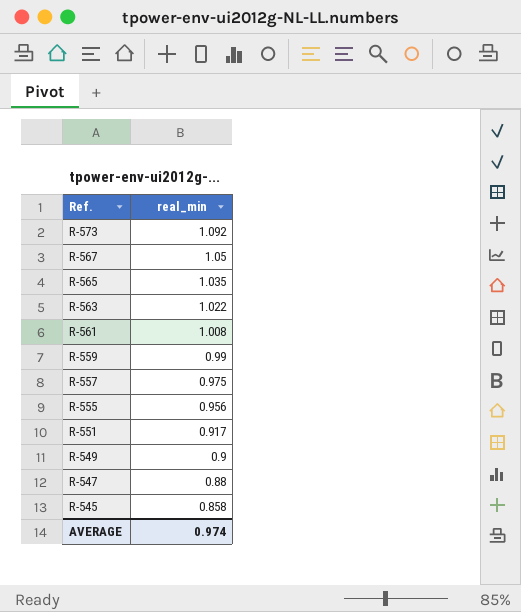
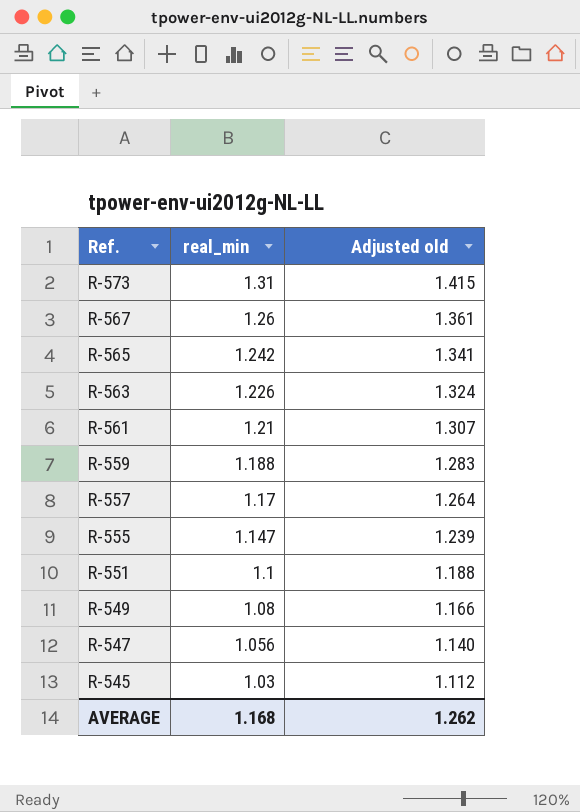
column Adjusted old | formula: none -> [real_min] * 1.08
R-573 | real_min: 1.092 -> 1.31
R-567 | real_min: 1.05 -> 1.26
R-565 | real_min: 1.035 -> 1.242
R-563 | real_min: 1.022 -> 1.226
R-561 | real_min: 1.008 -> 1.21
R-559 | real_min: 0.99 -> 1.188
R-557 | real_min: 0.975 -> 1.17
R-555 | real_min: 0.956 -> 1.147
R-551 | real_min: 0.917 -> 1.1
R-549 | real_min: 0.9 -> 1.08
R-547 | real_min: 0.88 -> 1.056
R-545 | real_min: 0.858 -> 1.03
AVERAGE | real_min: 0.974 -> 1.168

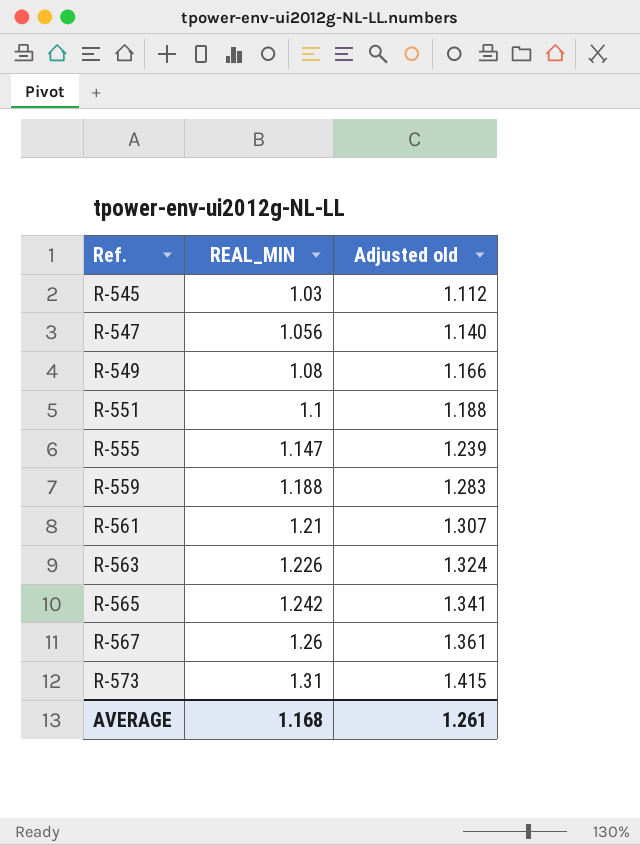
row order: Ref. descending -> Ref. ascending
column name: real_min -> REAL_MIN
row R-557: 1.17 | 1.264 -> none
AVERAGE | Adjusted old: 1.262 -> 1.261

